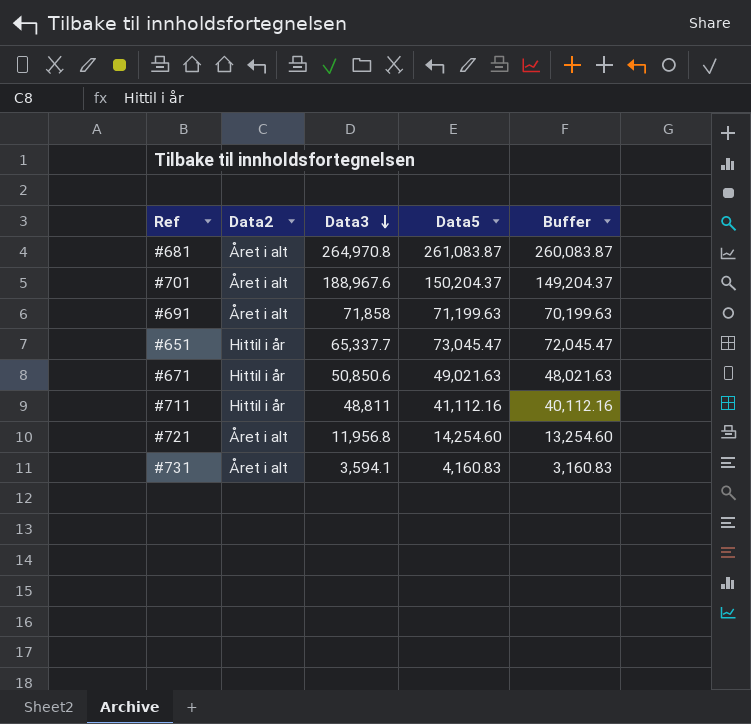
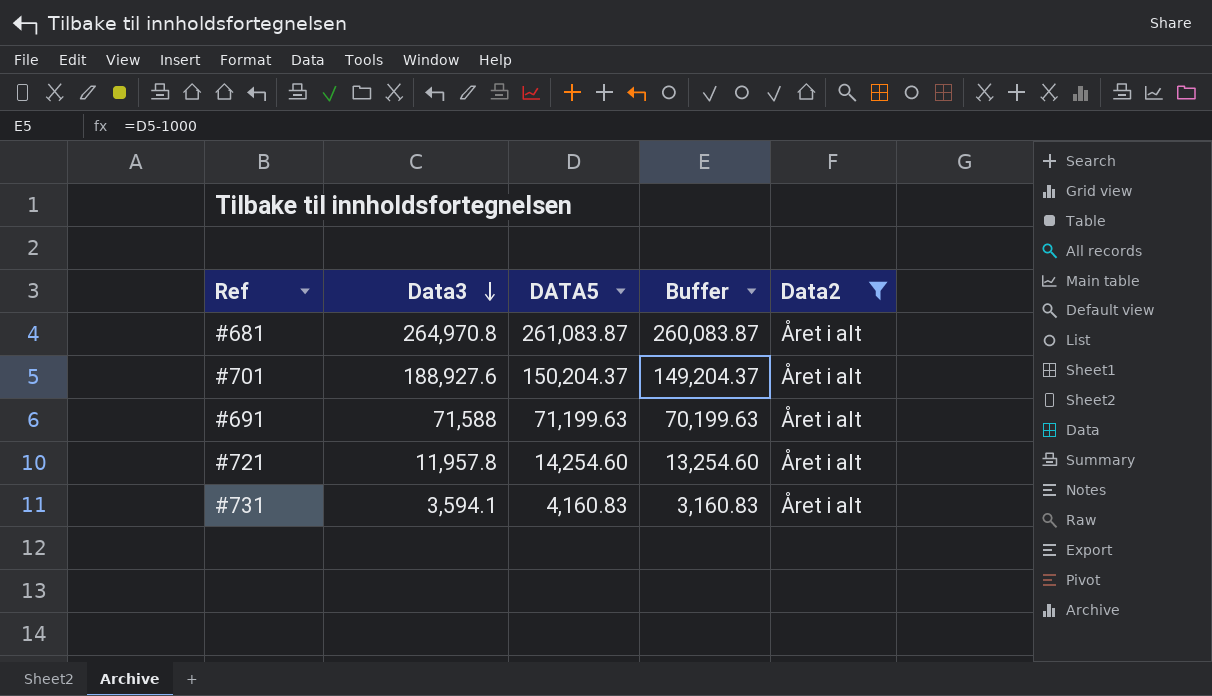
filter: none -> Data2 = Året i alt
column name: Data5 -> DATA5
column Data2 | position: 2 -> 5
#701 | Data3: 188,967.6 -> 188,927.6
#691 | Data3: 71,858 -> 71,588
#721 | Data3: 11,956.8 -> 11,957.8

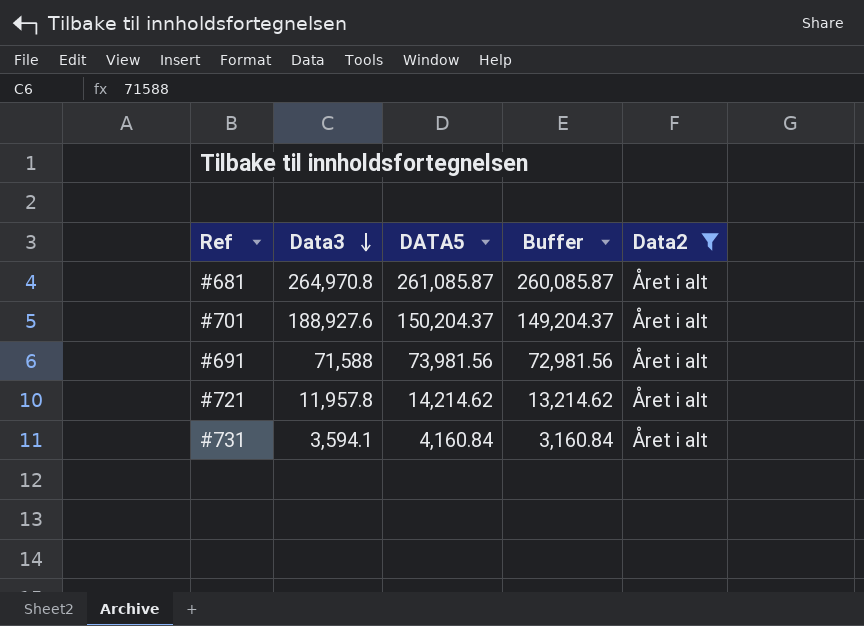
#681 | DATA5: 261,083.87 -> 261,085.87
#681 | Buffer: 260,083.87 -> 260,085.87
#691 | DATA5: 71,199.63 -> 73,981.56
#691 | Buffer: 70,199.63 -> 72,981.56
#721 | DATA5: 14,254.60 -> 14,214.62
#721 | Buffer: 13,254.60 -> 13,214.62
#731 | DATA5: 4,160.83 -> 4,160.84
#731 | Buffer: 3,160.83 -> 3,160.84

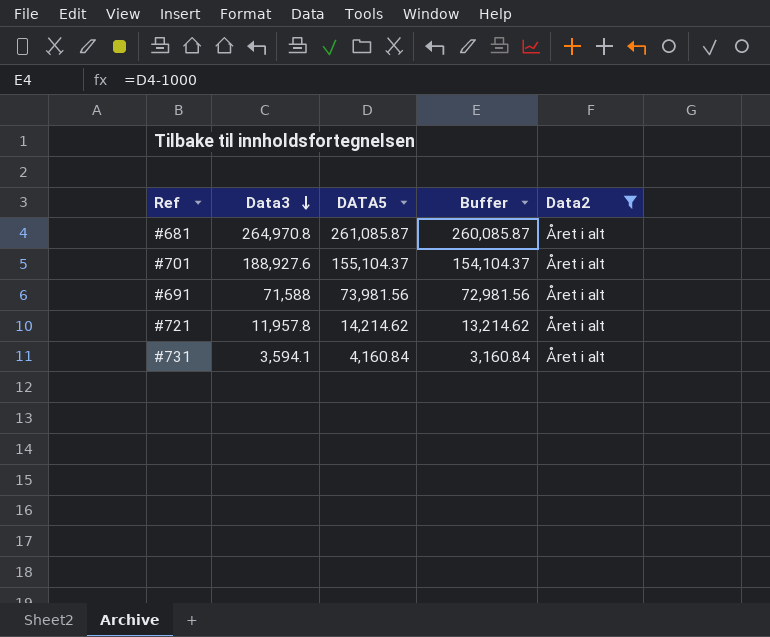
#701 | DATA5: 150,204.37 -> 155,104.37
#701 | Buffer: 149,204.37 -> 154,104.37

